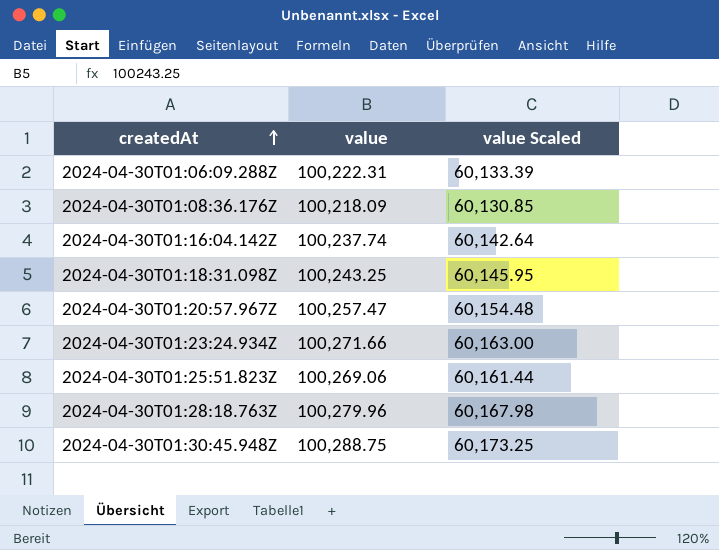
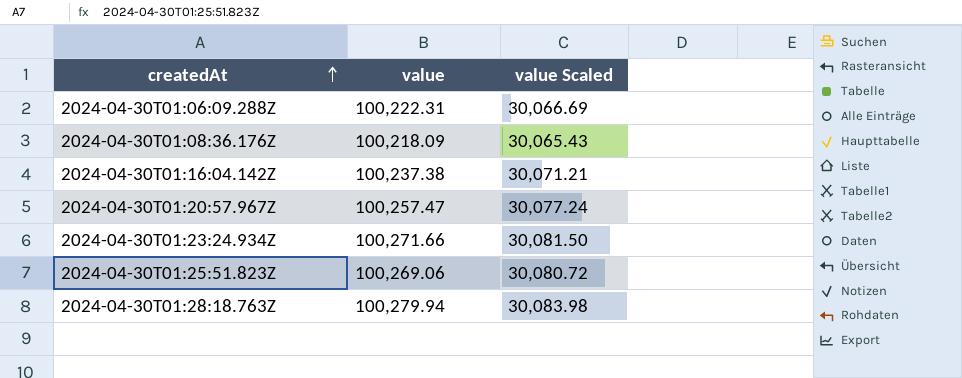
column value Scaled | formula: [value] * 0.6 -> [value] * 0.3
row 2024-04-30T01:18:31.098Z: 100,243.25 | 60,145.95 -> none
row 2024-04-30T01:30:45.948Z: 100,288.75 | 60,173.25 -> none
2024-04-30T01:16:04.142Z | value: 100,237.74 -> 100,237.38
2024-04-30T01:28:18.763Z | value: 100,279.96 -> 100,279.94

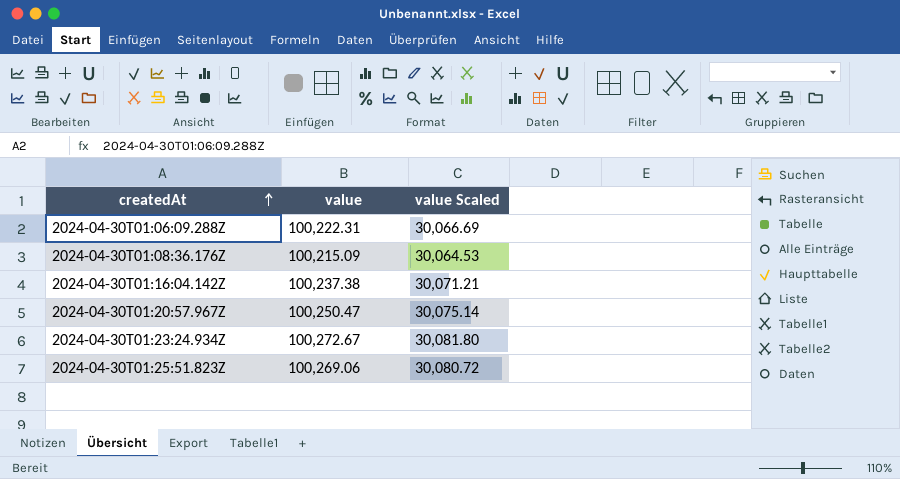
row 2024-04-30T01:28:18.763Z: 100,279.94 | 30,083.98 -> none
2024-04-30T01:08:36.176Z | value: 100,218.09 -> 100,215.09
2024-04-30T01:08:36.176Z | value Scaled: 30,065.43 -> 30,064.53
2024-04-30T01:20:57.967Z | value: 100,257.47 -> 100,250.47
2024-04-30T01:20:57.967Z | value Scaled: 30,077.24 -> 30,075.14
2024-04-30T01:23:24.934Z | value: 100,271.66 -> 100,272.67
2024-04-30T01:23:24.934Z | value Scaled: 30,081.50 -> 30,081.80

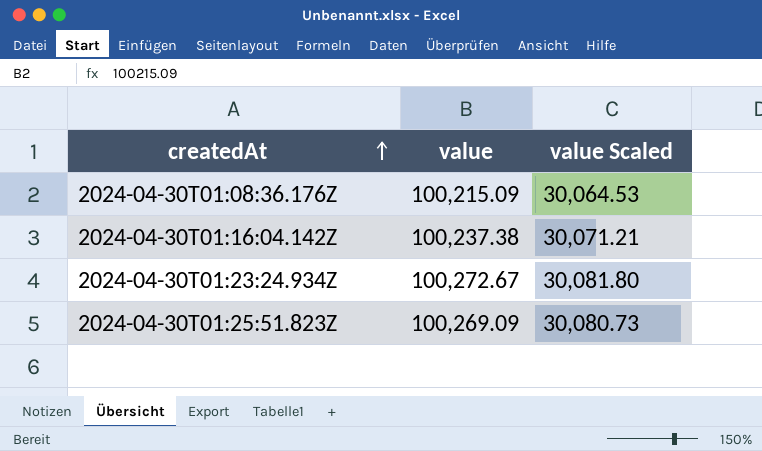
row 2024-04-30T01:06:09.288Z: 100,222.31 | 30,066.69 -> none
row 2024-04-30T01:20:57.967Z: 100,250.47 | 30,075.14 -> none
2024-04-30T01:25:51.823Z | value: 100,269.06 -> 100,269.09
2024-04-30T01:25:51.823Z | value Scaled: 30,080.72 -> 30,080.73

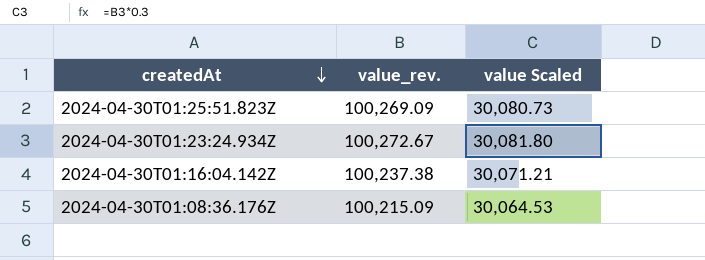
row order: createdAt ascending -> createdAt descending
column name: value -> value_rev.

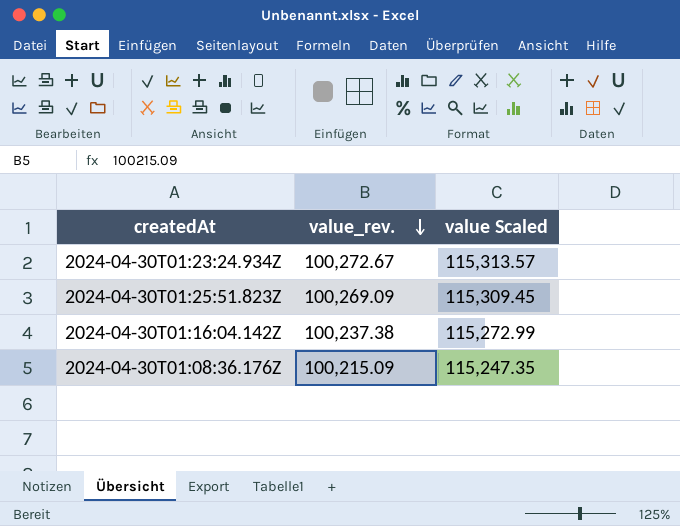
row order: createdAt descending -> value_rev. descending
column value Scaled | formula: [value_rev.] * 0.3 -> [value_rev.] * 1.15

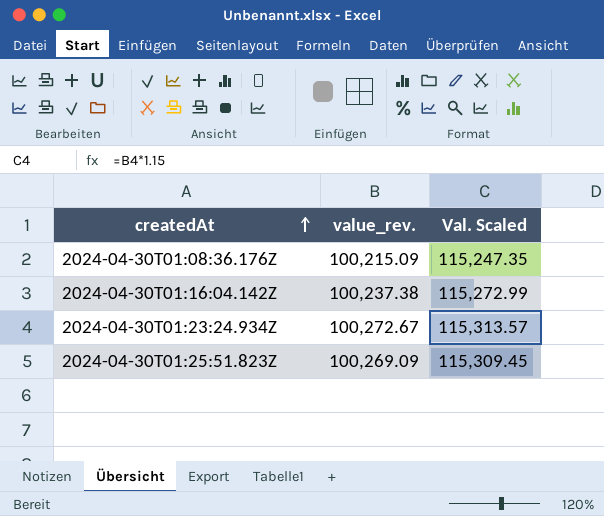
row order: value_rev. descending -> createdAt ascending
column name: value Scaled -> Val. Scaled

